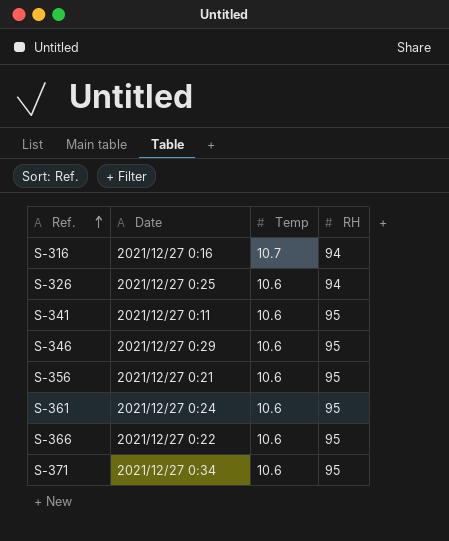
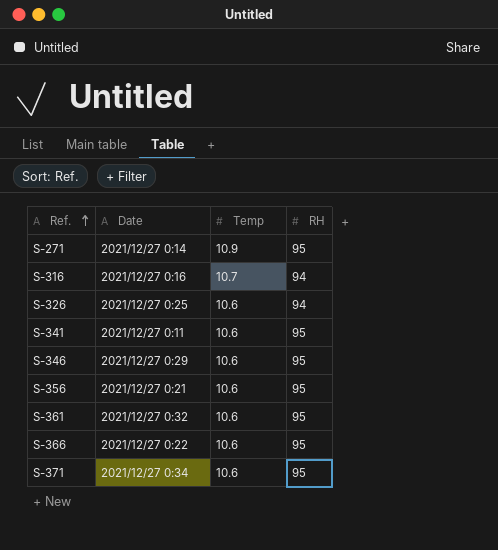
row S-271: none -> 2021/12/27 0:14 | 10.9 | 95
S-361 | Date: 2021/12/27 0:24 -> 2021/12/27 0:32

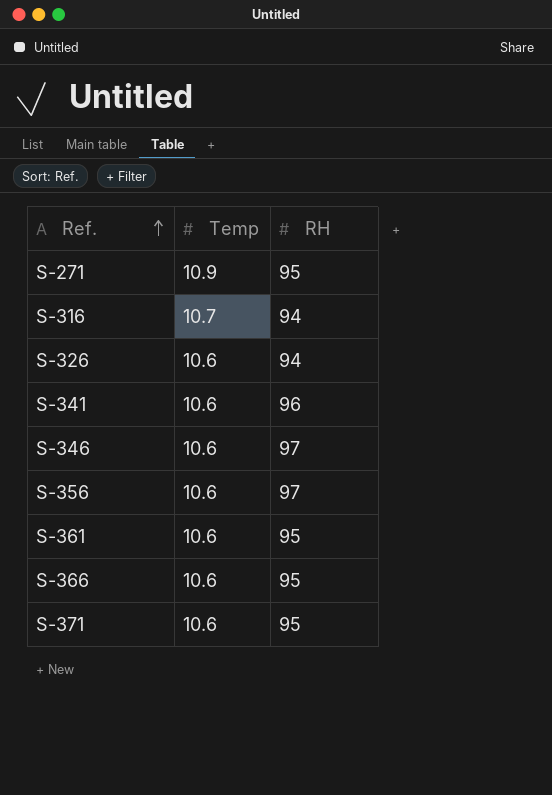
column Date | position: 2 -> none
S-341 | RH: 95 -> 96
S-346 | RH: 95 -> 97
S-356 | RH: 95 -> 97

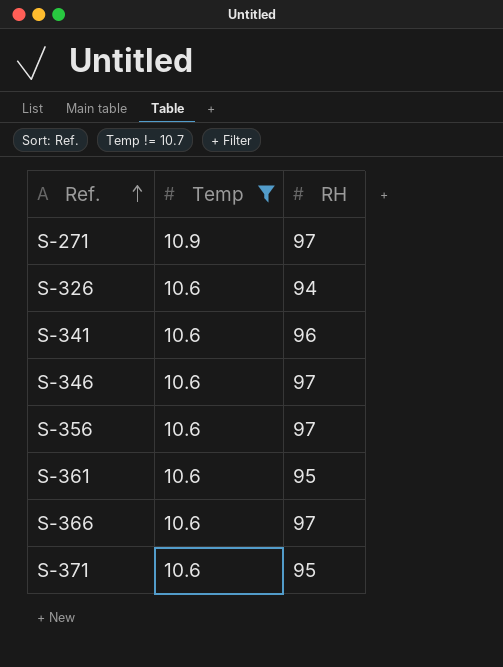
filter: none -> Temp != 10.7
S-271 | RH: 95 -> 97
S-366 | RH: 95 -> 97

